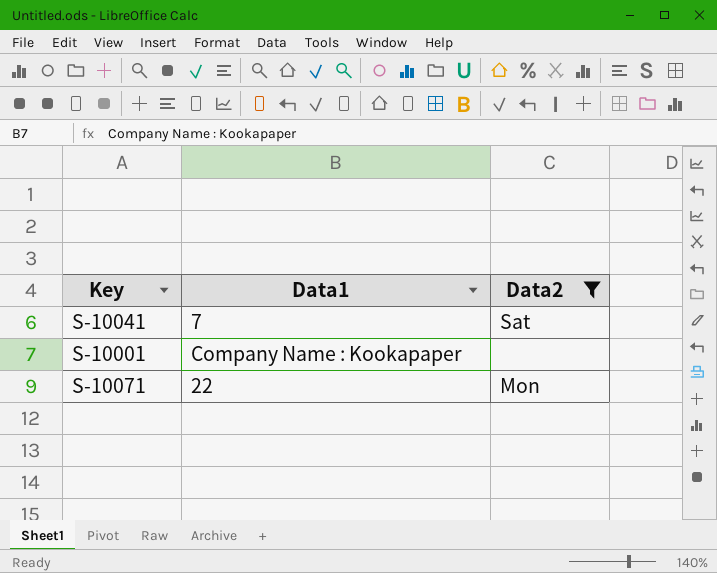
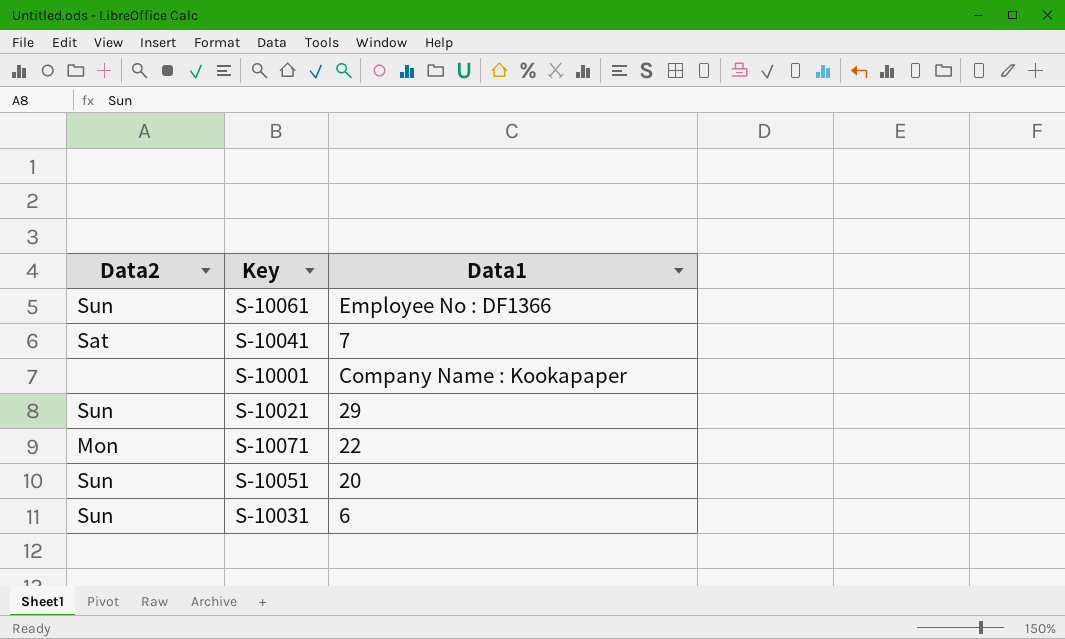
filter: Data2 != Sun -> none
column Data2 | position: 3 -> 1

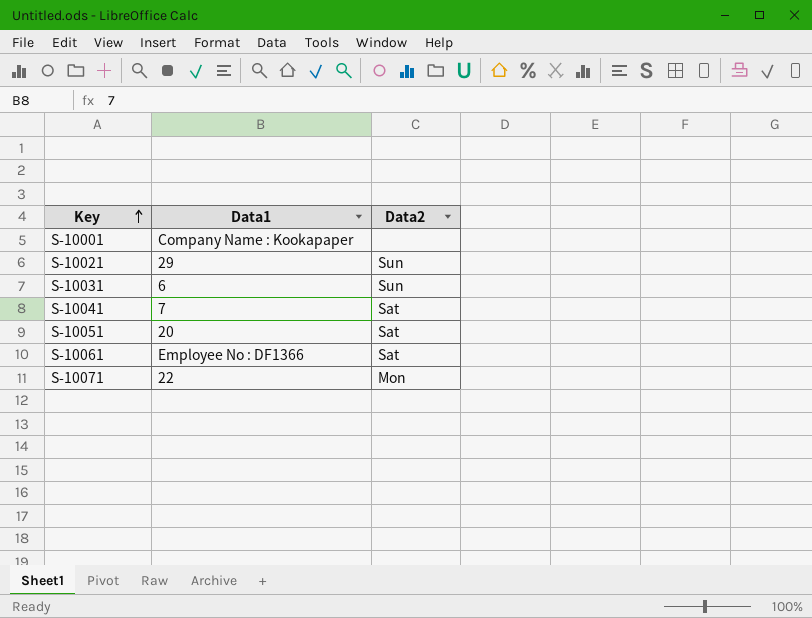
row order: none -> Key ascending
column Data2 | position: 1 -> 3
S-10051 | Data2: Sun -> Sat
S-10061 | Data2: Sun -> Sat

